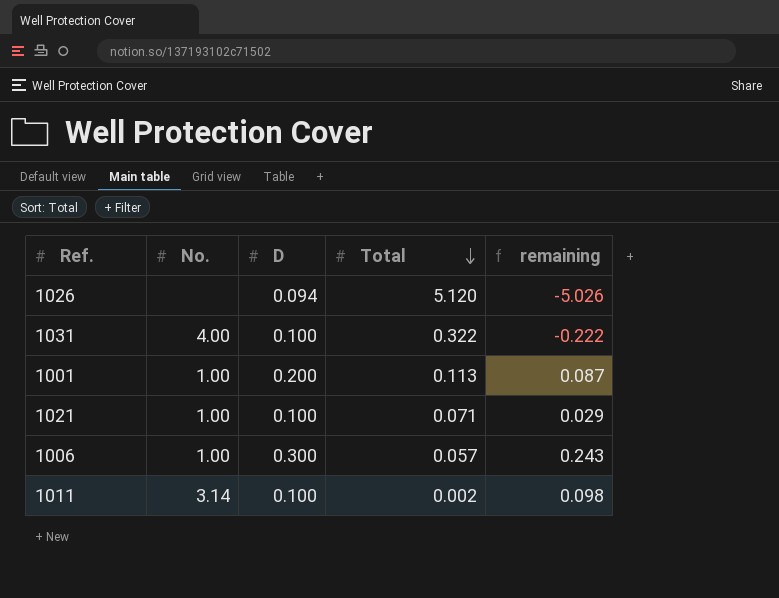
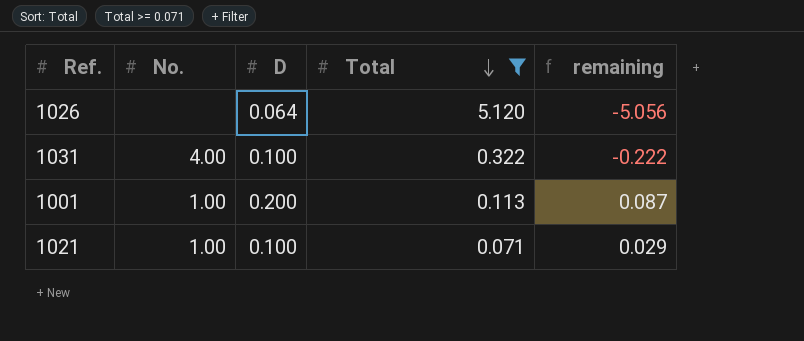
filter: none -> Total >= 0.071
1026 | D: 0.094 -> 0.064
1026 | remaining: -5.026 -> -5.056

